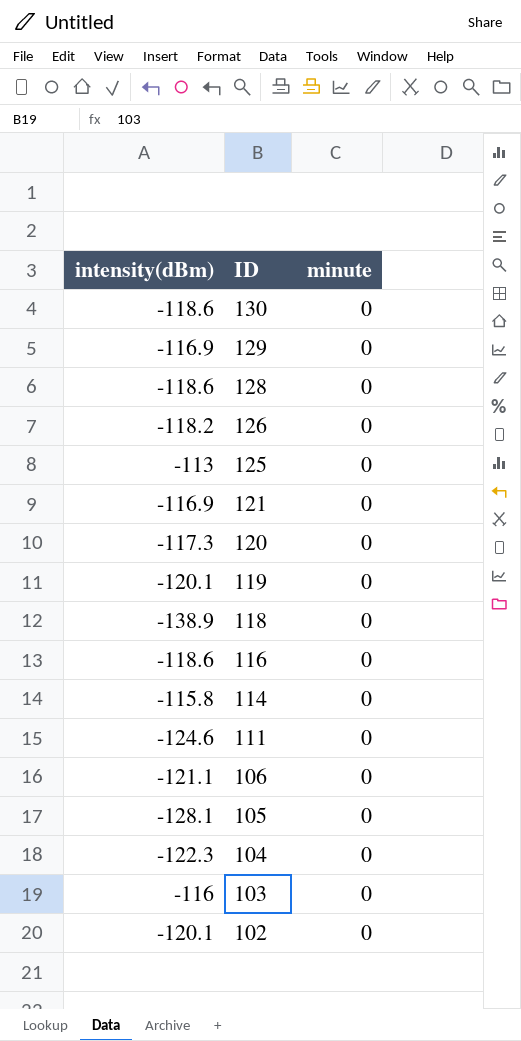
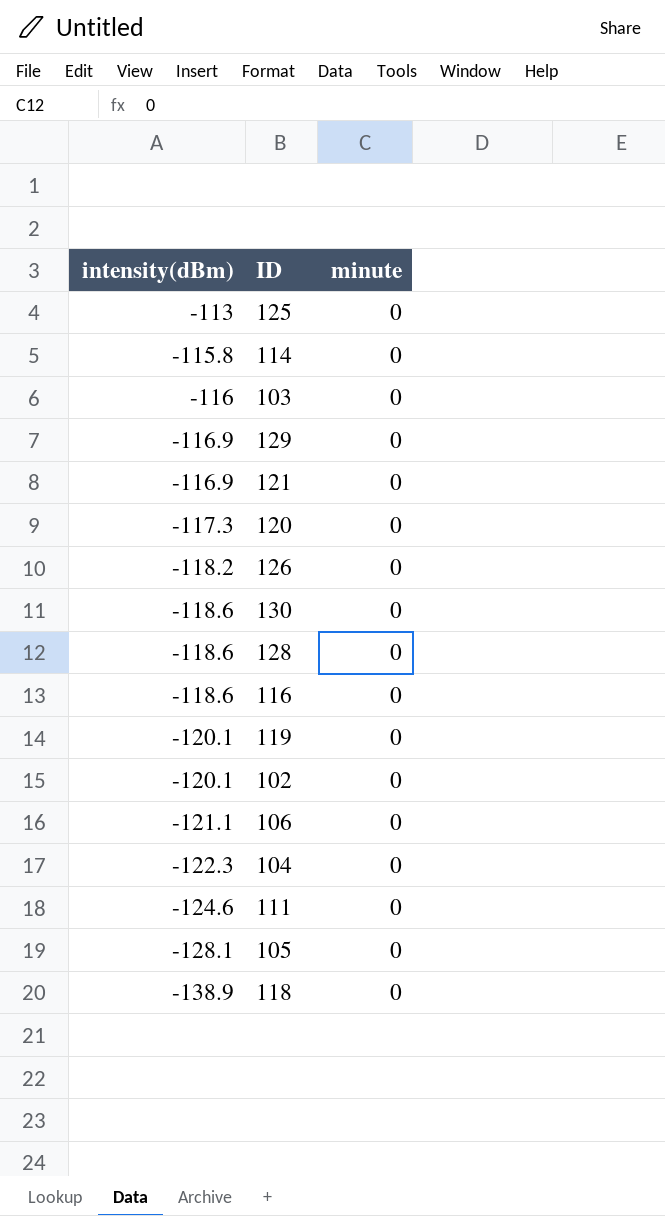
row order: ID descending -> intensity(dBm) descending

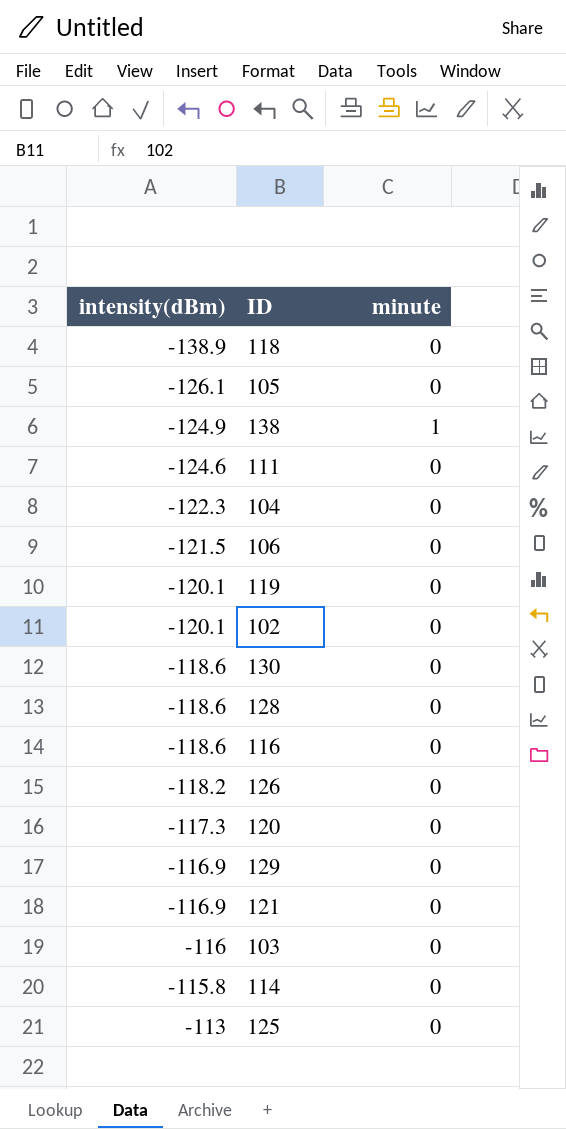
row order: intensity(dBm) descending -> intensity(dBm) ascending
105 | intensity(dBm): -128.1 -> -126.1
row 138: none -> -124.9 | 1
106 | intensity(dBm): -121.1 -> -121.5

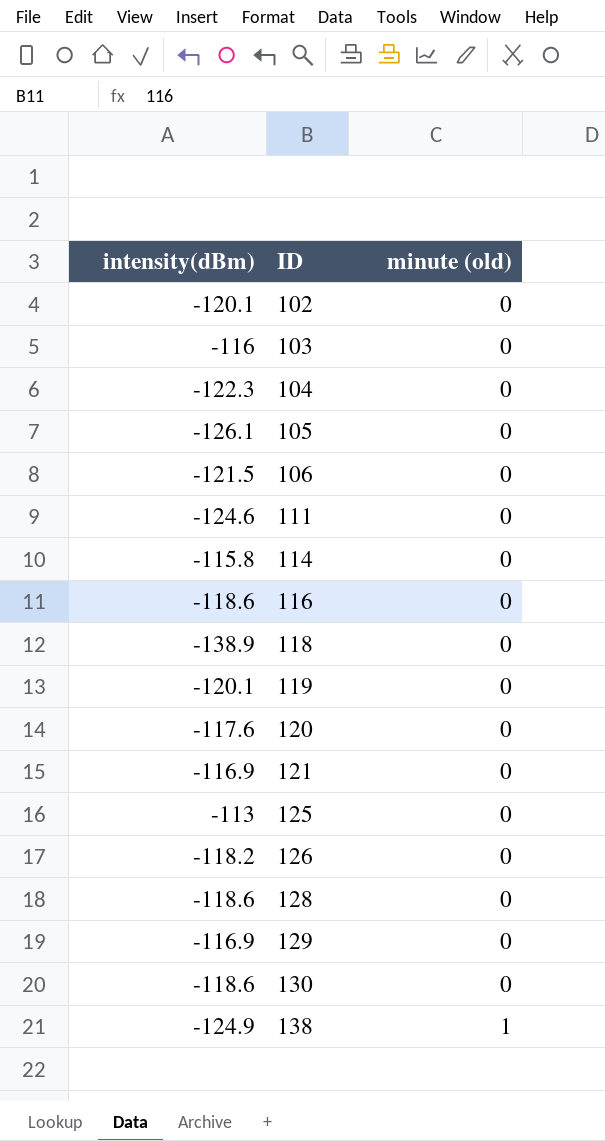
row order: intensity(dBm) ascending -> ID ascending
column name: minute -> minute (old)
120 | intensity(dBm): -117.3 -> -117.6

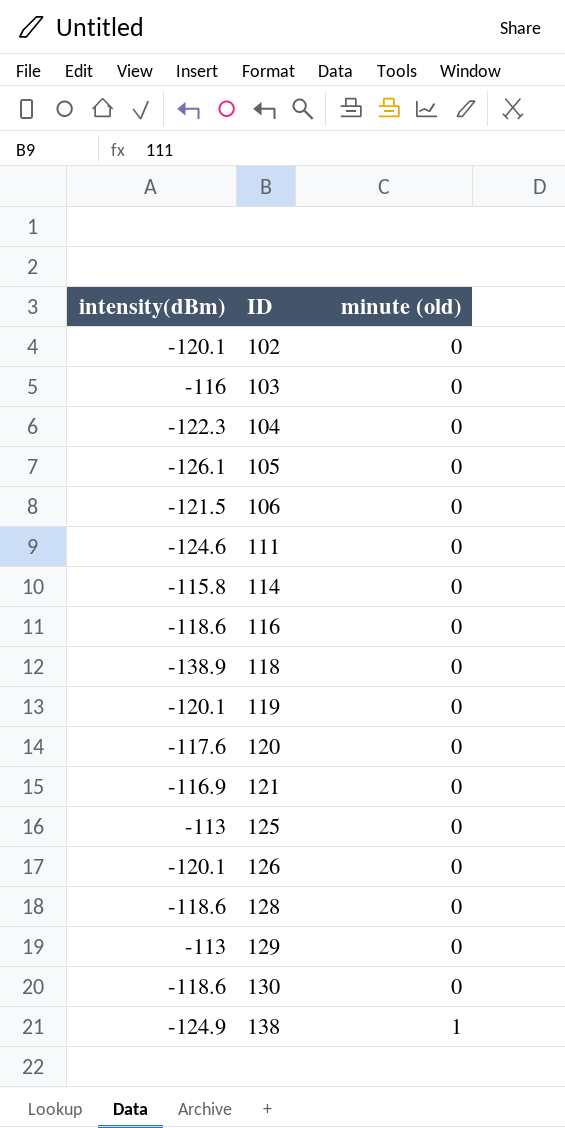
126 | intensity(dBm): -118.2 -> -120.1
129 | intensity(dBm): -116.9 -> -113

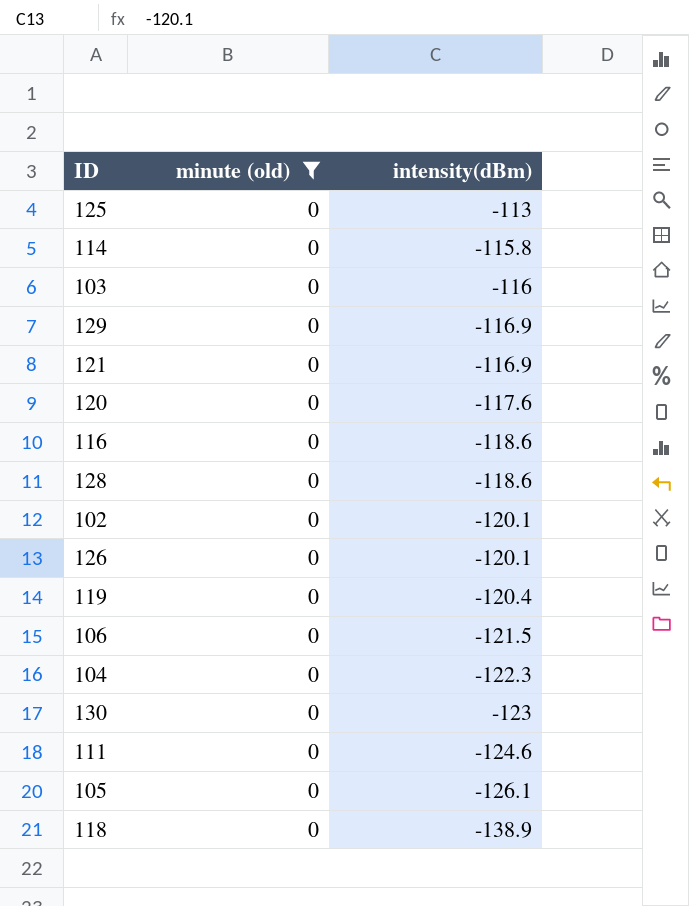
filter: none -> minute (old) = 0
row order: ID ascending -> intensity(dBm) descending
column intensity(dBm) | position: 1 -> 3
129 | intensity(dBm): -113 -> -116.9
119 | intensity(dBm): -120.1 -> -120.4
130 | intensity(dBm): -118.6 -> -123

